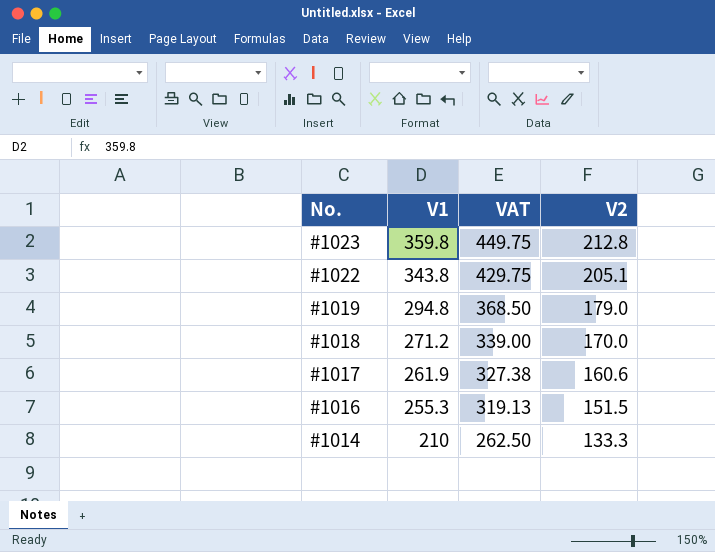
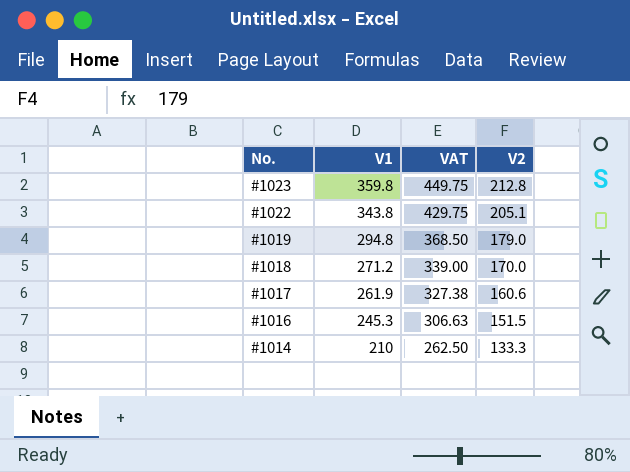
#1016 | V1: 255.3 -> 245.3
#1016 | VAT: 319.13 -> 306.63

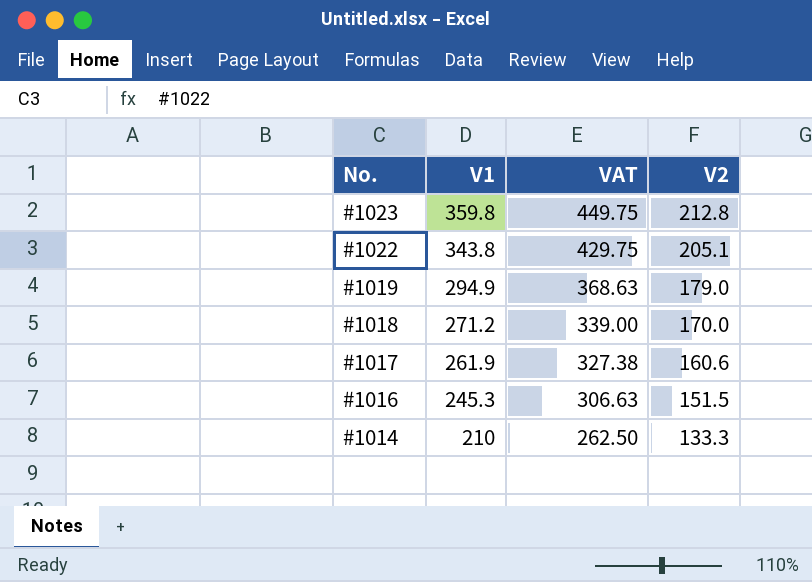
#1019 | V1: 294.8 -> 294.9
#1019 | VAT: 368.50 -> 368.63

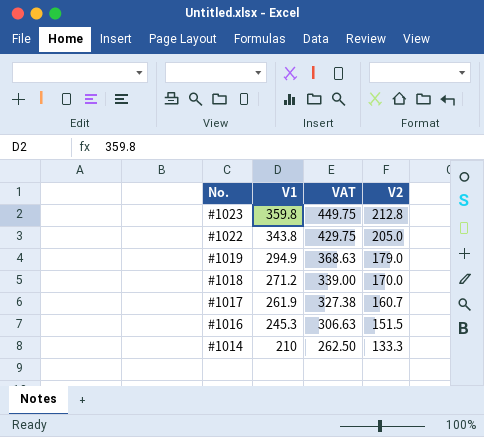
#1022 | V2: 205.1 -> 205.0
#1017 | V2: 160.6 -> 160.7

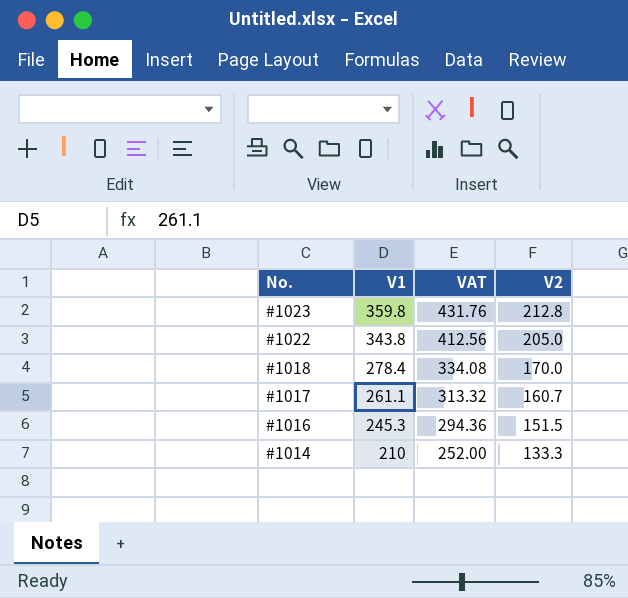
column VAT | formula: [V1] * 1.25 -> [V1] * 1.2
row #1019: 294.9 | 368.63 | 179.0 -> none
#1018 | V1: 271.2 -> 278.4
#1017 | V1: 261.9 -> 261.1

